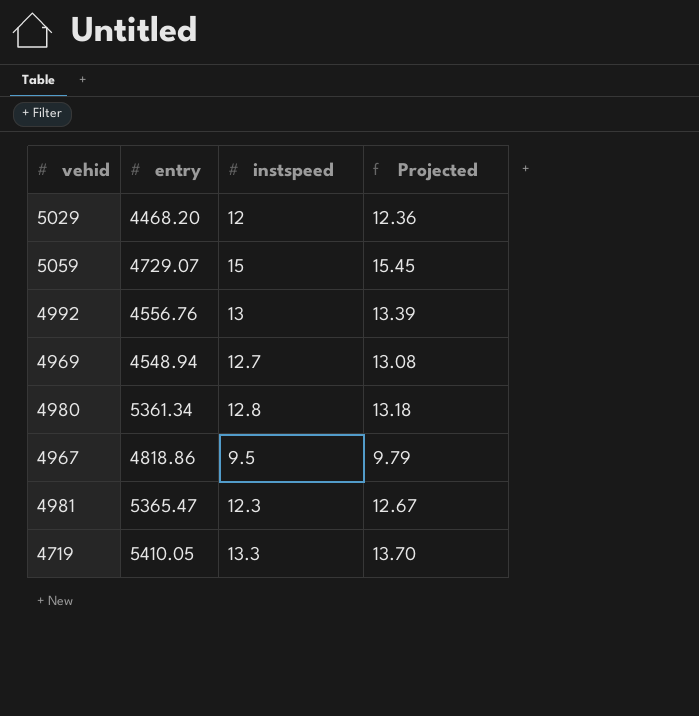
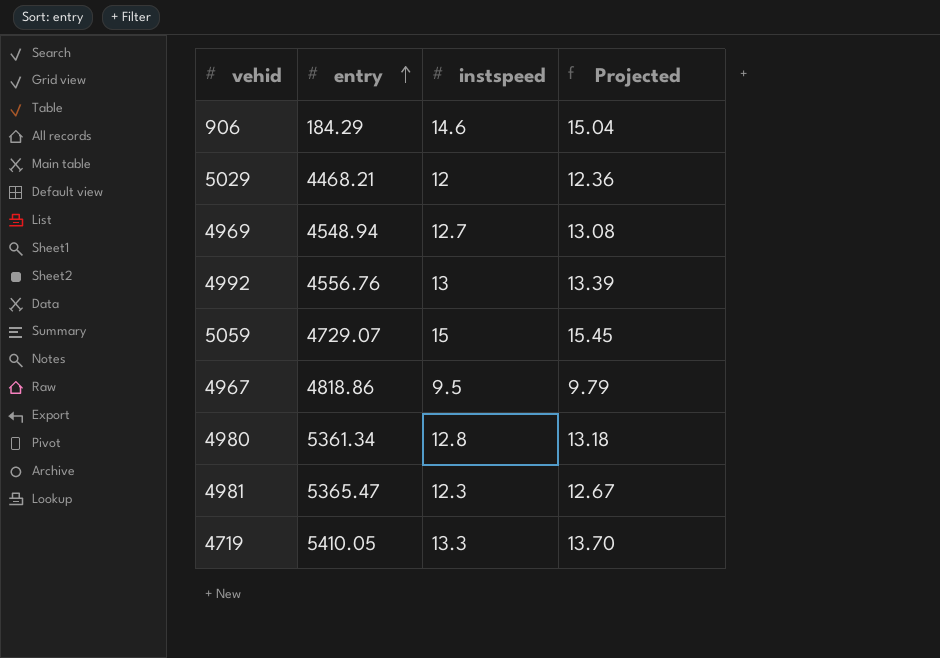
row order: none -> entry ascending
row 906: none -> 184.29 | 14.6 | 15.04
5029 | entry: 4468.20 -> 4468.21

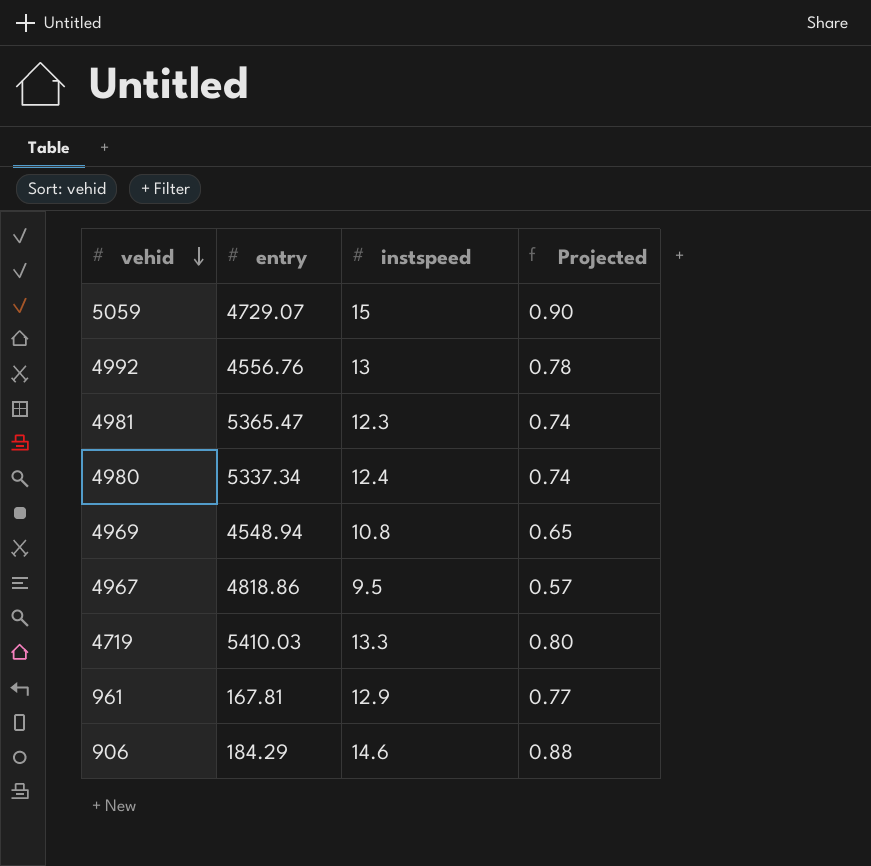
row order: entry ascending -> vehid descending
column Projected | formula: [instspeed] * 1.03 -> [instspeed] * 0.06
row 5029: 4468.21 | 12 | 12.36 -> none
4980 | entry: 5361.34 -> 5337.34
4980 | instspeed: 12.8 -> 12.4
4969 | instspeed: 12.7 -> 10.8
4719 | entry: 5410.05 -> 5410.03
row 961: none -> 167.81 | 12.9 | 0.77

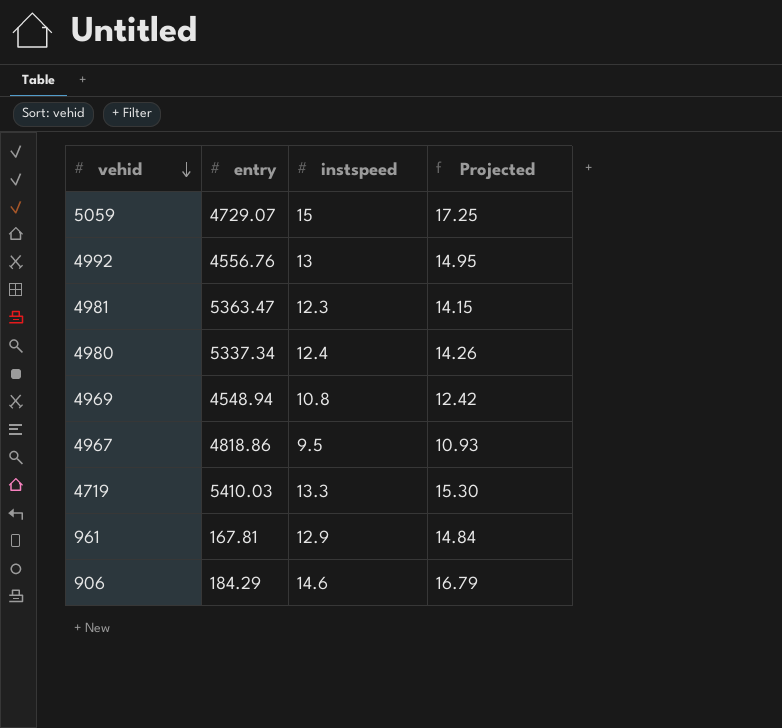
column Projected | formula: [instspeed] * 0.06 -> [instspeed] * 1.15
4981 | entry: 5365.47 -> 5363.47

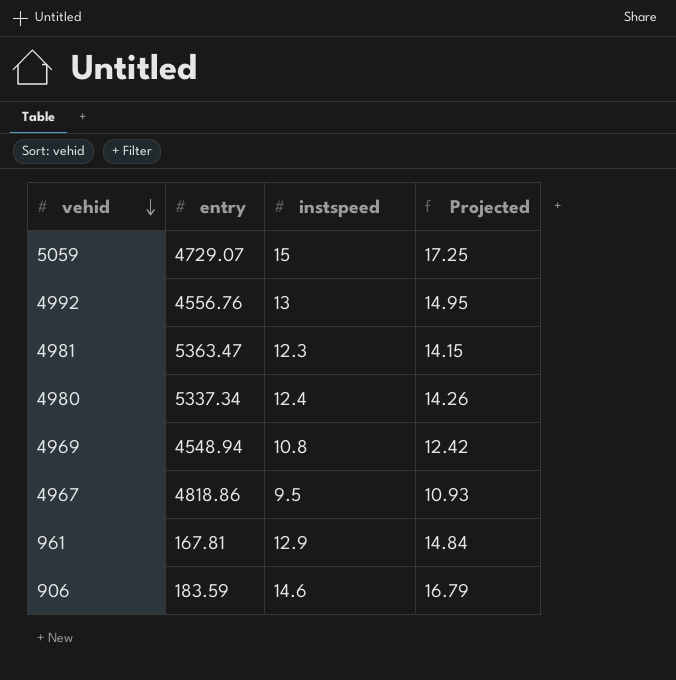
row 4719: 5410.03 | 13.3 | 15.30 -> none
906 | entry: 184.29 -> 183.59

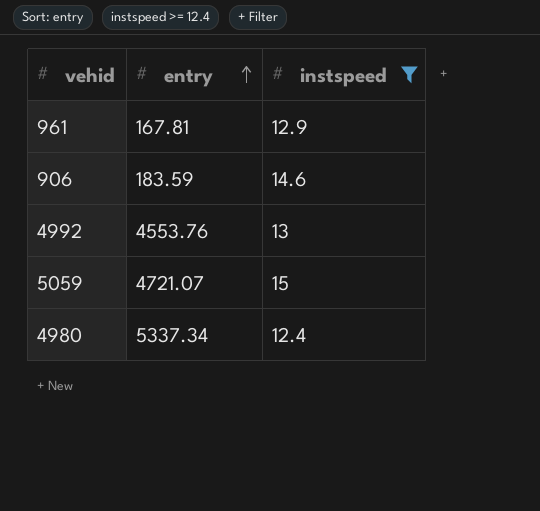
filter: none -> instspeed >= 12.4
row order: vehid descending -> entry ascending
column Projected | formula: [instspeed] * 1.15 -> none
4992 | entry: 4556.76 -> 4553.76
5059 | entry: 4729.07 -> 4721.07

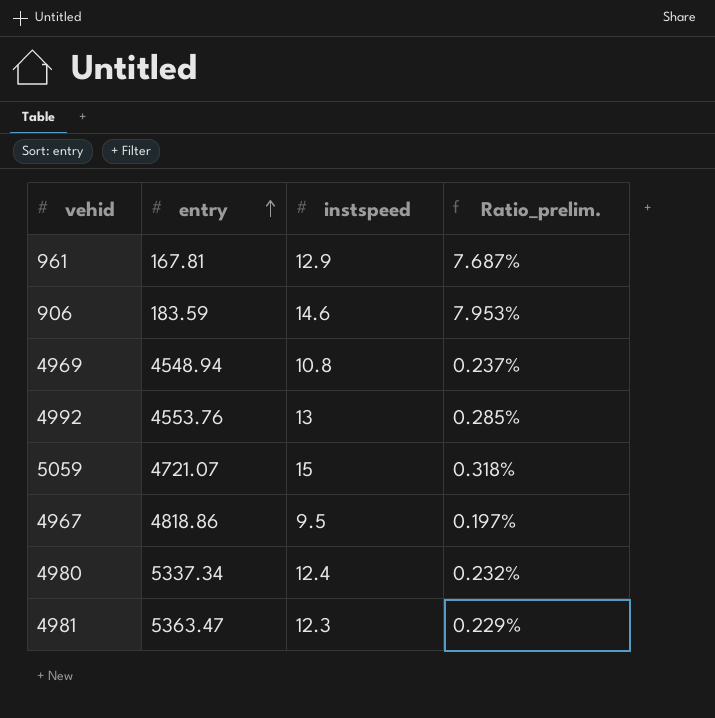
filter: instspeed >= 12.4 -> none
column Ratio_prelim. | formula: none -> [instspeed] / [entry]

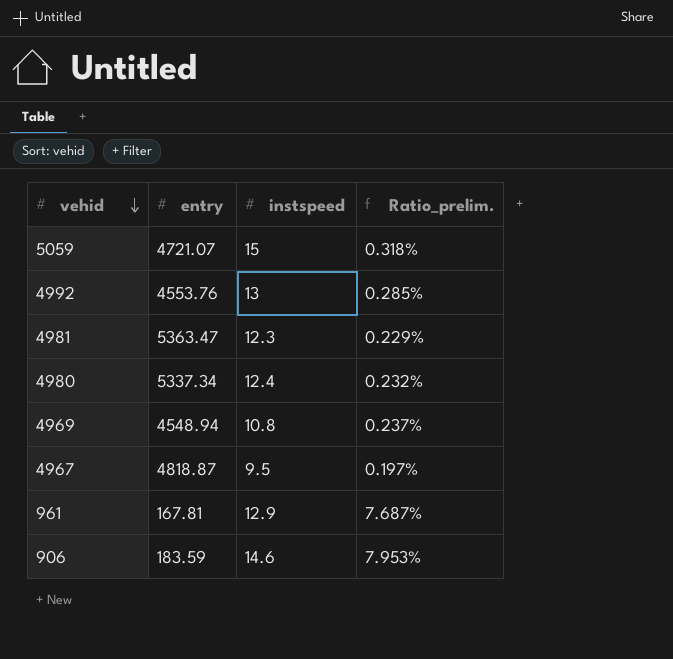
row order: entry ascending -> vehid descending
4967 | entry: 4818.86 -> 4818.87

